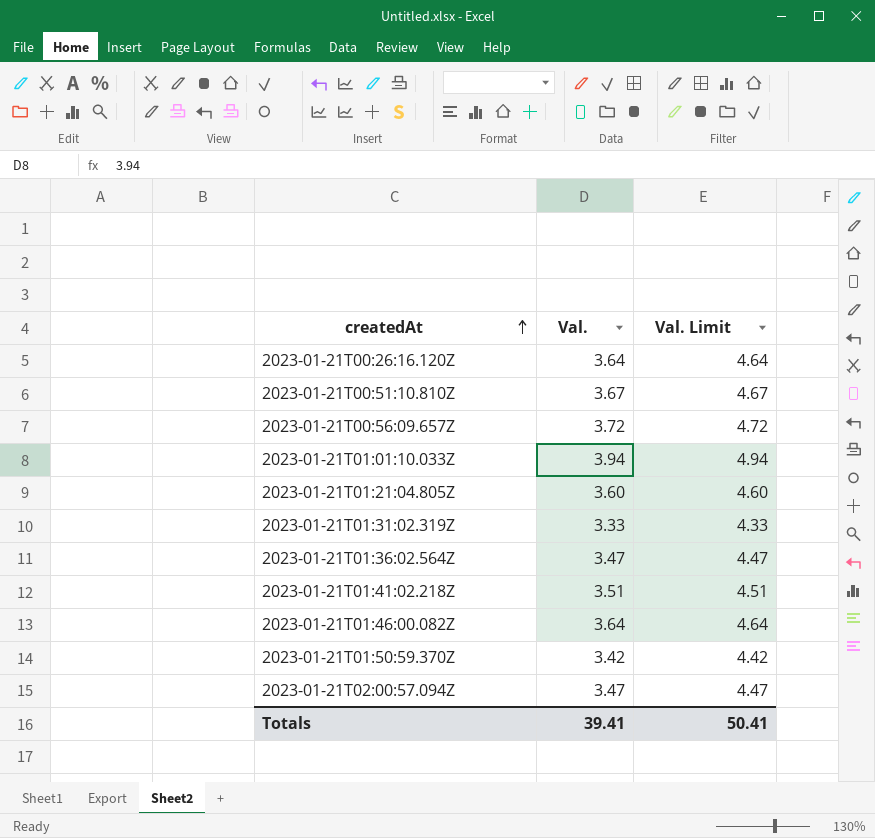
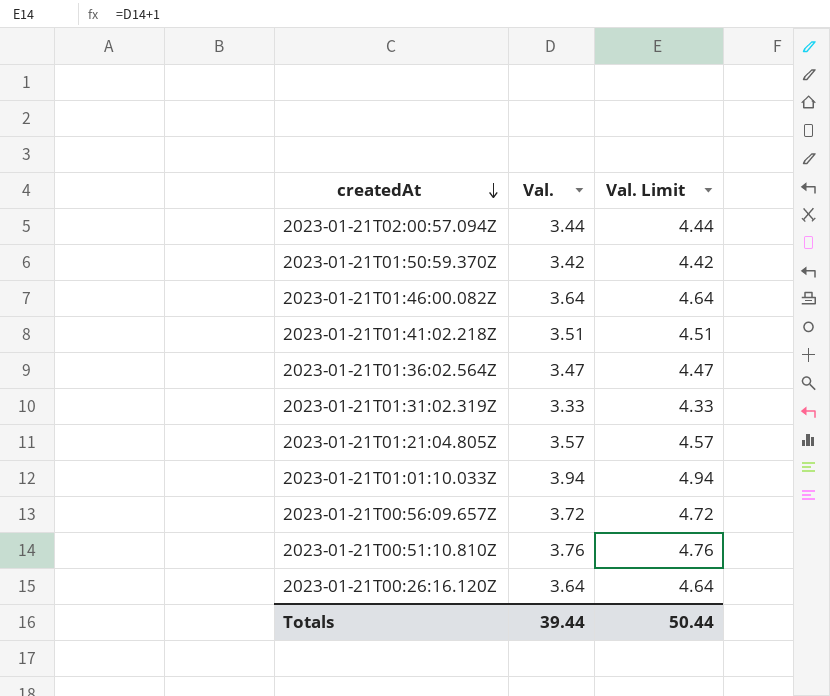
row order: createdAt ascending -> createdAt descending
2023-01-21T02:00:57.094Z | Val.: 3.47 -> 3.44
2023-01-21T02:00:57.094Z | Val. Limit: 4.47 -> 4.44
2023-01-21T01:21:04.805Z | Val.: 3.60 -> 3.57
2023-01-21T01:21:04.805Z | Val. Limit: 4.60 -> 4.57
2023-01-21T00:51:10.810Z | Val.: 3.67 -> 3.76
2023-01-21T00:51:10.810Z | Val. Limit: 4.67 -> 4.76
Totals | Val.: 39.41 -> 39.44
Totals | Val. Limit: 50.41 -> 50.44

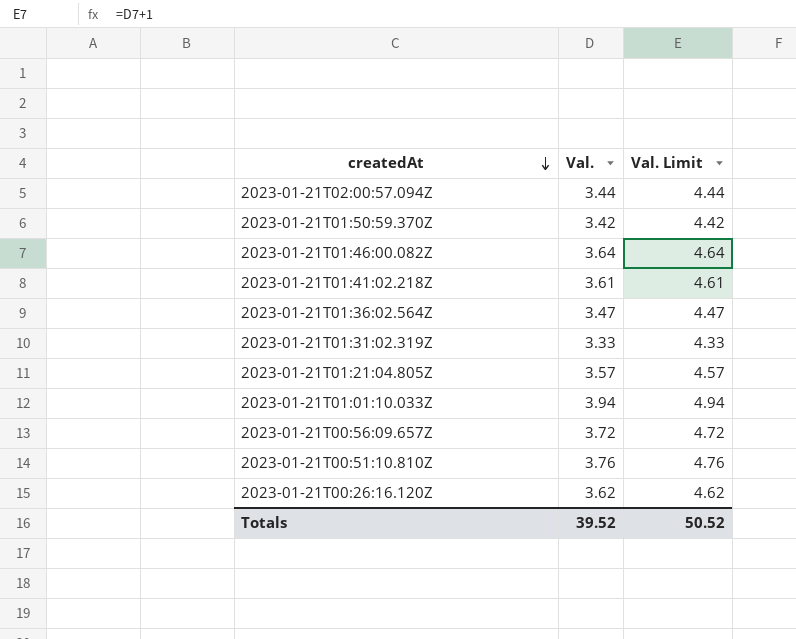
2023-01-21T01:41:02.218Z | Val.: 3.51 -> 3.61
2023-01-21T01:41:02.218Z | Val. Limit: 4.51 -> 4.61
2023-01-21T00:26:16.120Z | Val.: 3.64 -> 3.62
2023-01-21T00:26:16.120Z | Val. Limit: 4.64 -> 4.62
Totals | Val.: 39.44 -> 39.52
Totals | Val. Limit: 50.44 -> 50.52

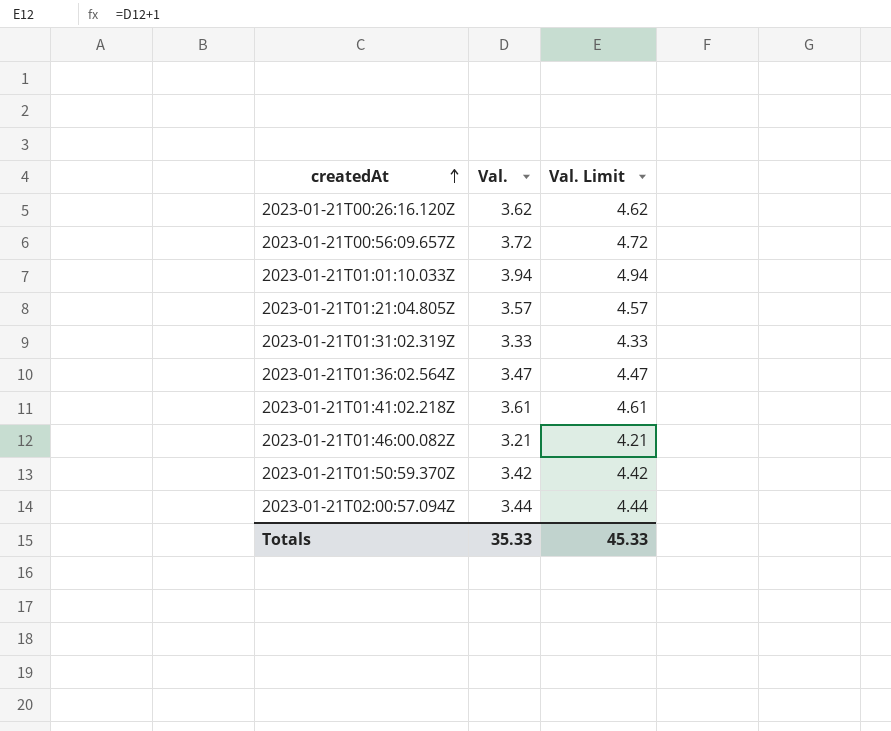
row order: createdAt descending -> createdAt ascending
row 2023-01-21T00:51:10.810Z: 3.76 | 4.76 -> none
2023-01-21T01:46:00.082Z | Val.: 3.64 -> 3.21
2023-01-21T01:46:00.082Z | Val. Limit: 4.64 -> 4.21
Totals | Val.: 39.52 -> 35.33
Totals | Val. Limit: 50.52 -> 45.33

